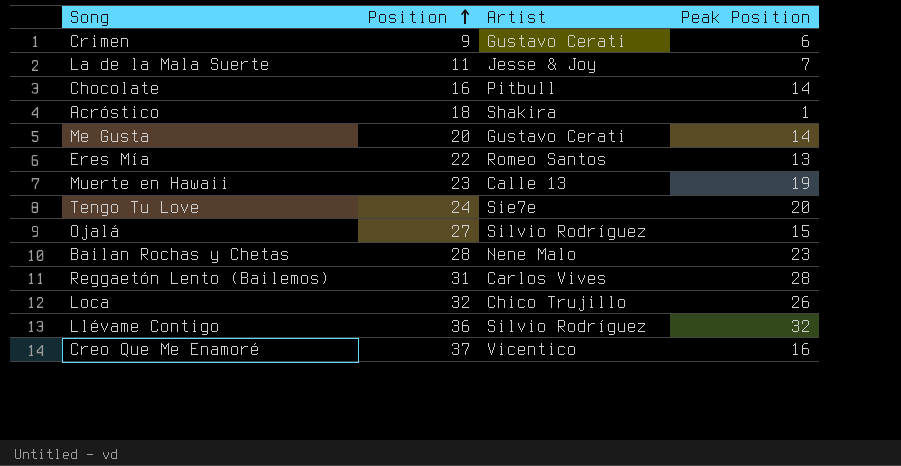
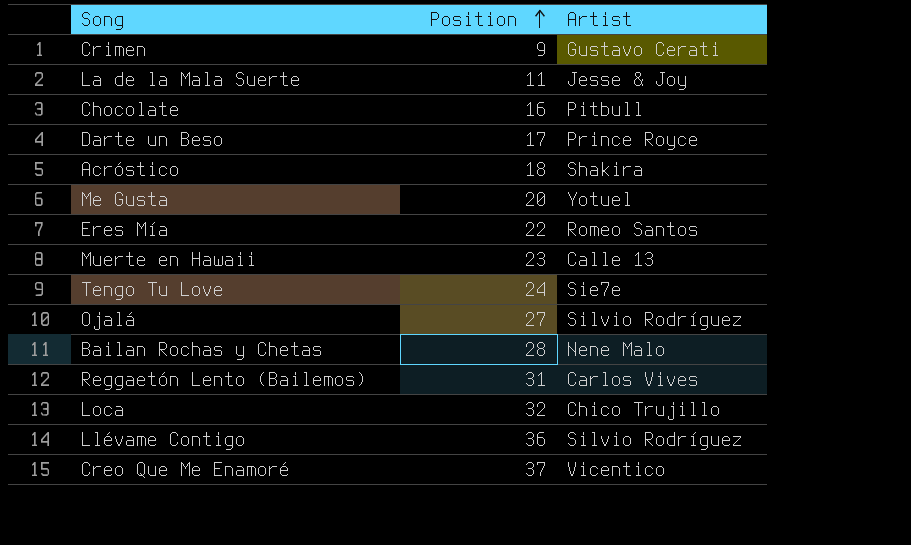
column Peak Position | position: 4 -> none
row Darte un Beso: none -> 17 | Prince Royce
Me Gusta | Artist: Gustavo Cerati -> Yotuel

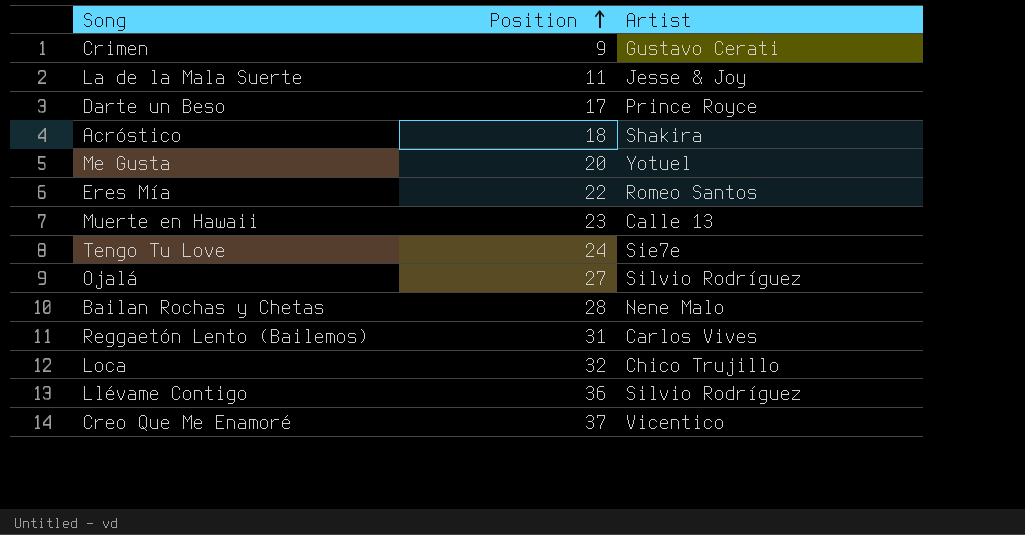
row Chocolate: 16 | Pitbull -> none

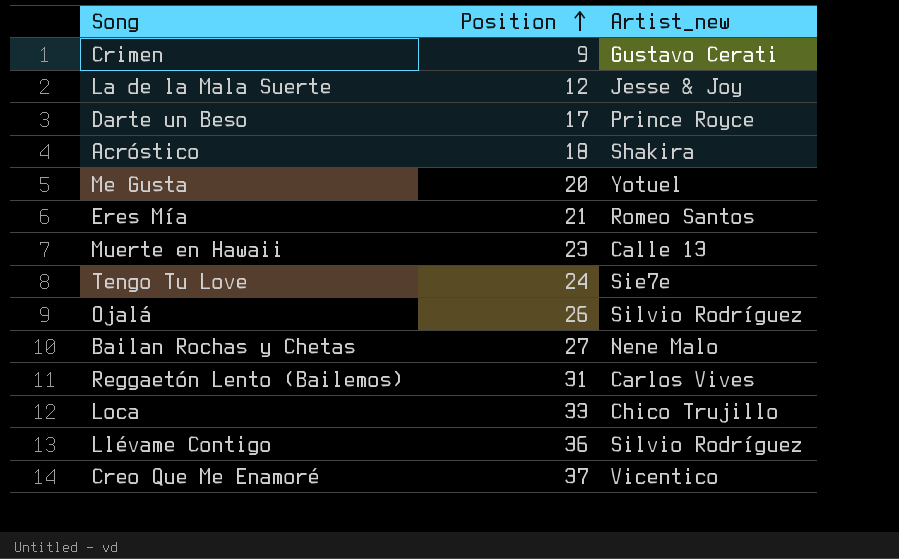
column name: Artist -> Artist_new
La de la Mala Suerte | Position: 11 -> 12
Eres Mía | Position: 22 -> 21
Ojalá | Position: 27 -> 26
Bailan Rochas y Chetas | Position: 28 -> 27
Loca | Position: 32 -> 33

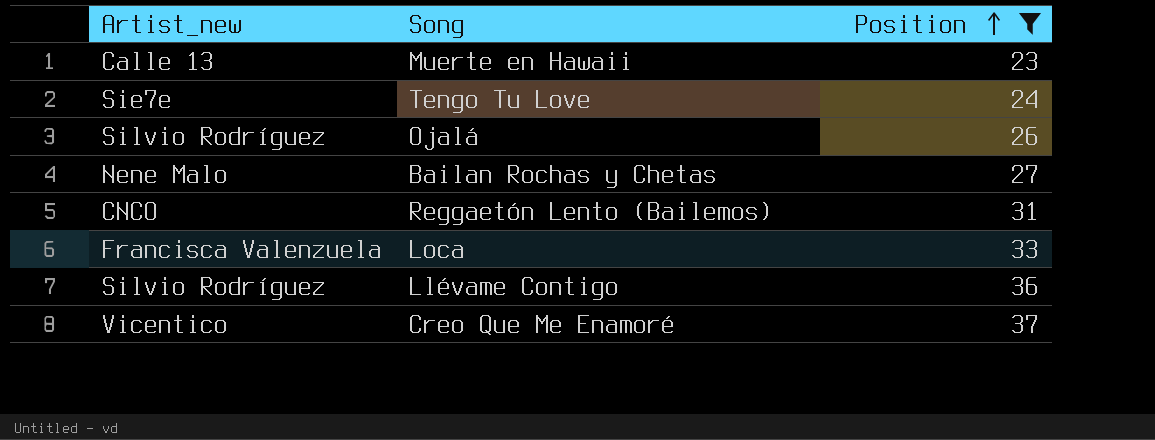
filter: none -> Position >= 23
column Artist_new | position: 3 -> 1
Reggaetón Lento (Bailemos) | Artist_new: Carlos Vives -> CNCO
Loca | Artist_new: Chico Trujillo -> Francisca Valenzuela

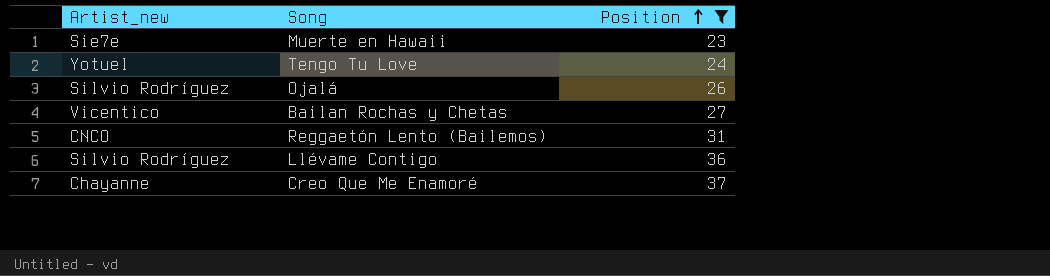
row Loca: Francisca Valenzuela | 33 -> none
Muerte en Hawaii | Artist_new: Calle 13 -> Sie7e
Tengo Tu Love | Artist_new: Sie7e -> Yotuel
Bailan Rochas y Chetas | Artist_new: Nene Malo -> Vicentico
Creo Que Me Enamoré | Artist_new: Vicentico -> Chayanne

